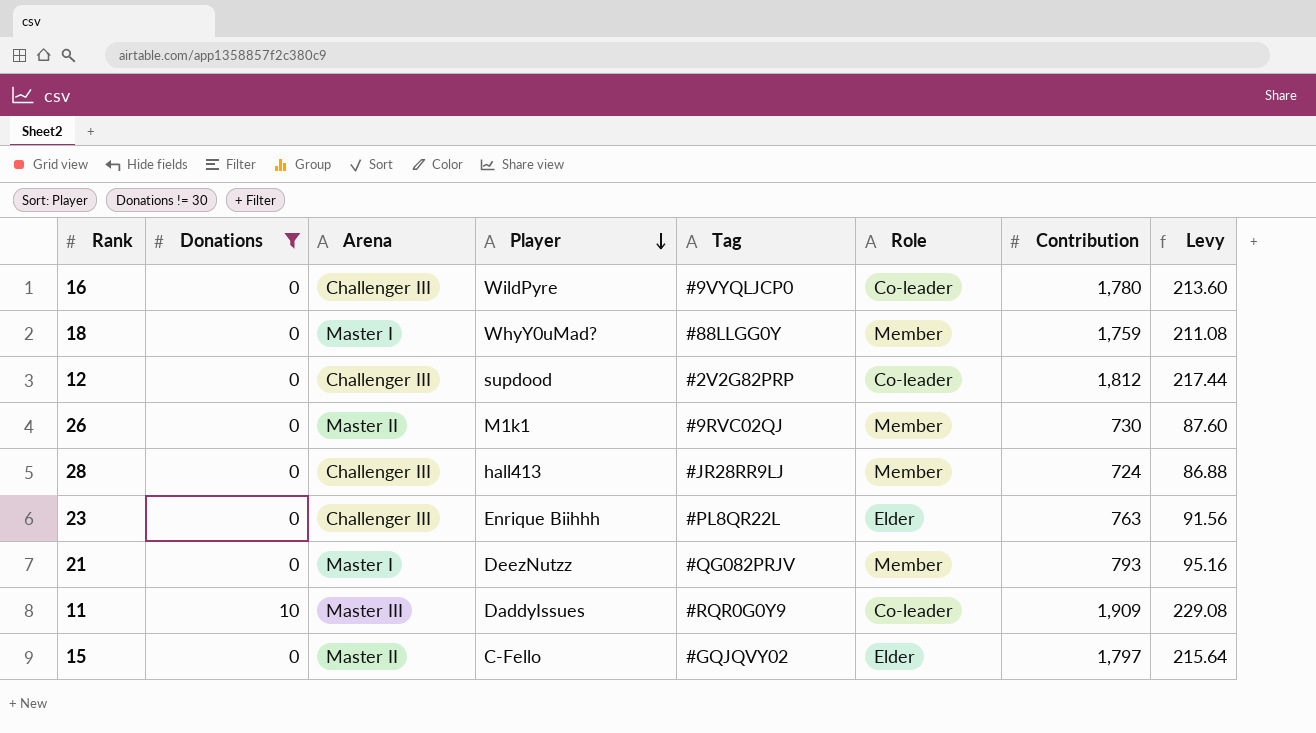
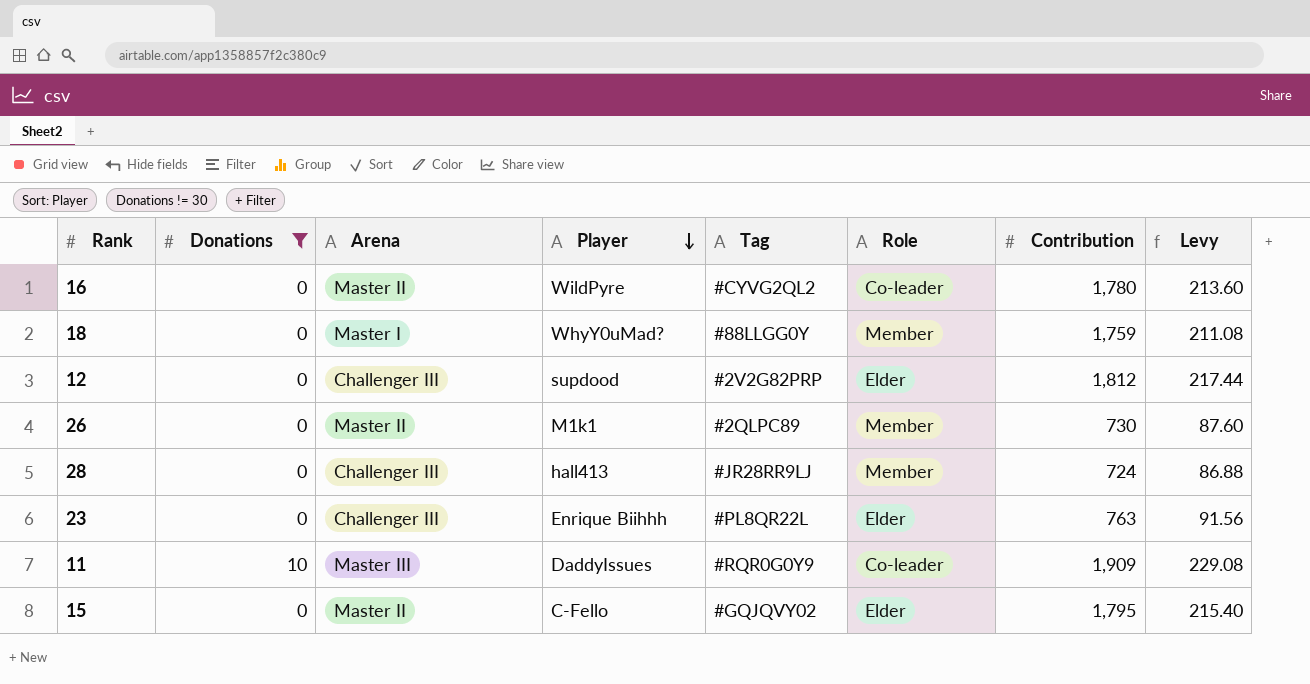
row 21: 0 | Master I | DeezNutzz | #QG082PRJV | Member | 793 | 95.16 -> none
16 | Arena: Challenger III -> Master II
16 | Tag: #9VYQLJCP0 -> #CYVG2QL2
12 | Role: Co-leader -> Elder
26 | Tag: #9RVC02QJ -> #2QLPC89
15 | Contribution: 1,797 -> 1,795
15 | Levy: 215.64 -> 215.40

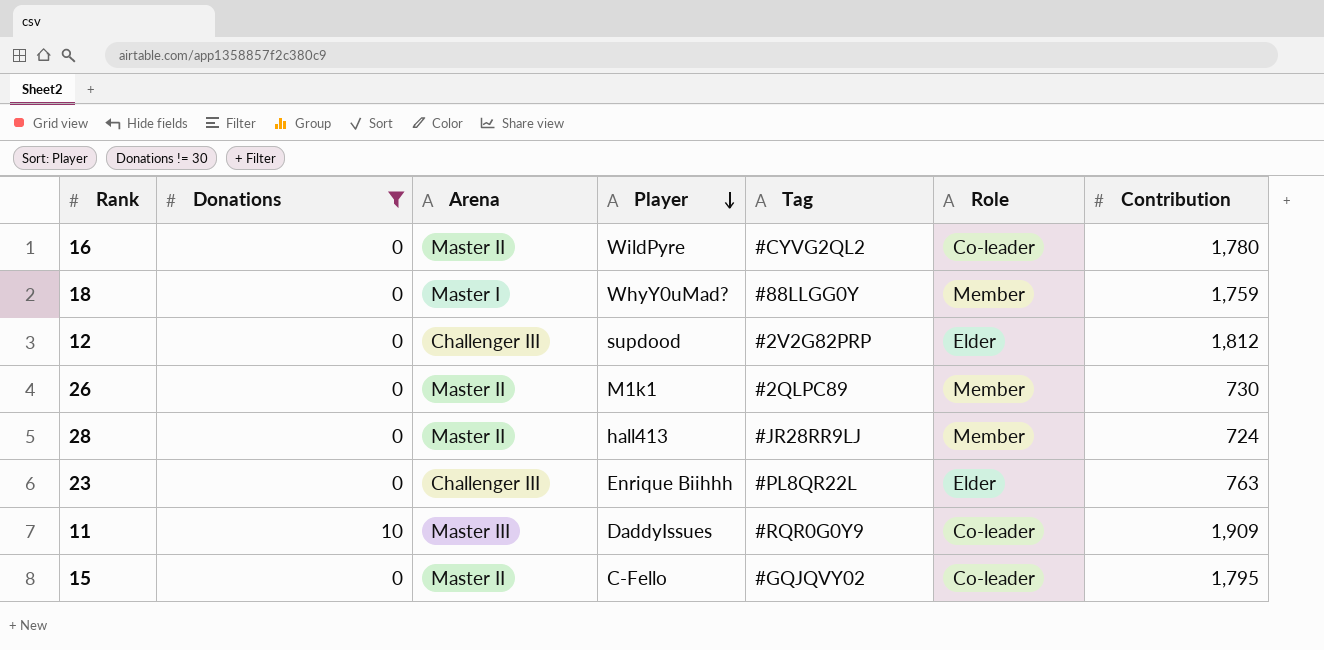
column Levy | formula: [Contribution] * 0.12 -> none
28 | Arena: Challenger III -> Master II
15 | Role: Elder -> Co-leader

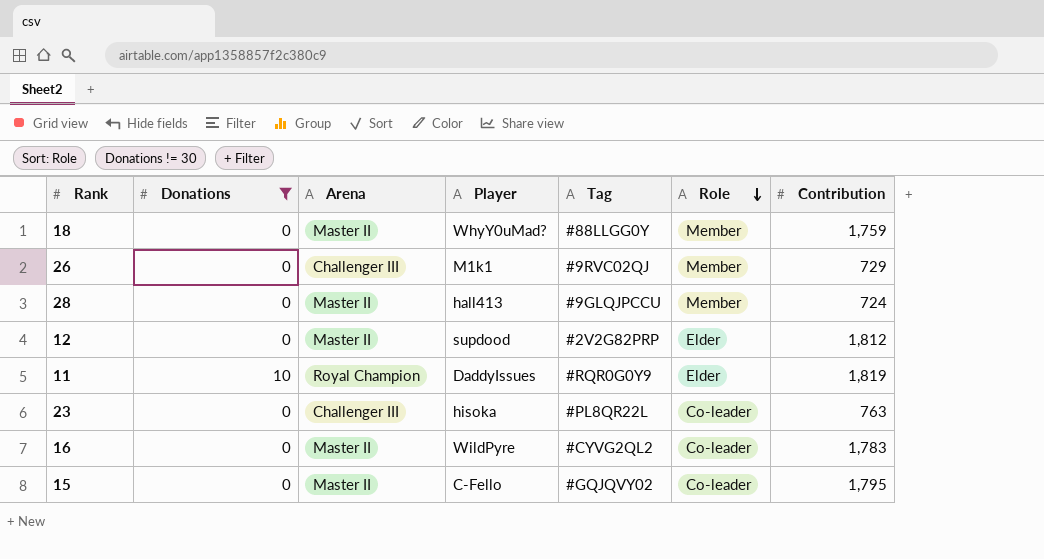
row order: Player descending -> Role descending
18 | Arena: Master I -> Master II
26 | Arena: Master II -> Challenger III
26 | Tag: #2QLPC89 -> #9RVC02QJ
26 | Contribution: 730 -> 729
28 | Tag: #JR28RR9LJ -> #9GLQJPCCU
12 | Arena: Challenger III -> Master II
11 | Arena: Master III -> Royal Champion
11 | Role: Co-leader -> Elder
11 | Contribution: 1,909 -> 1,819
23 | Player: Enrique Biihhh -> hisoka
23 | Role: Elder -> Co-leader
16 | Contribution: 1,780 -> 1,783

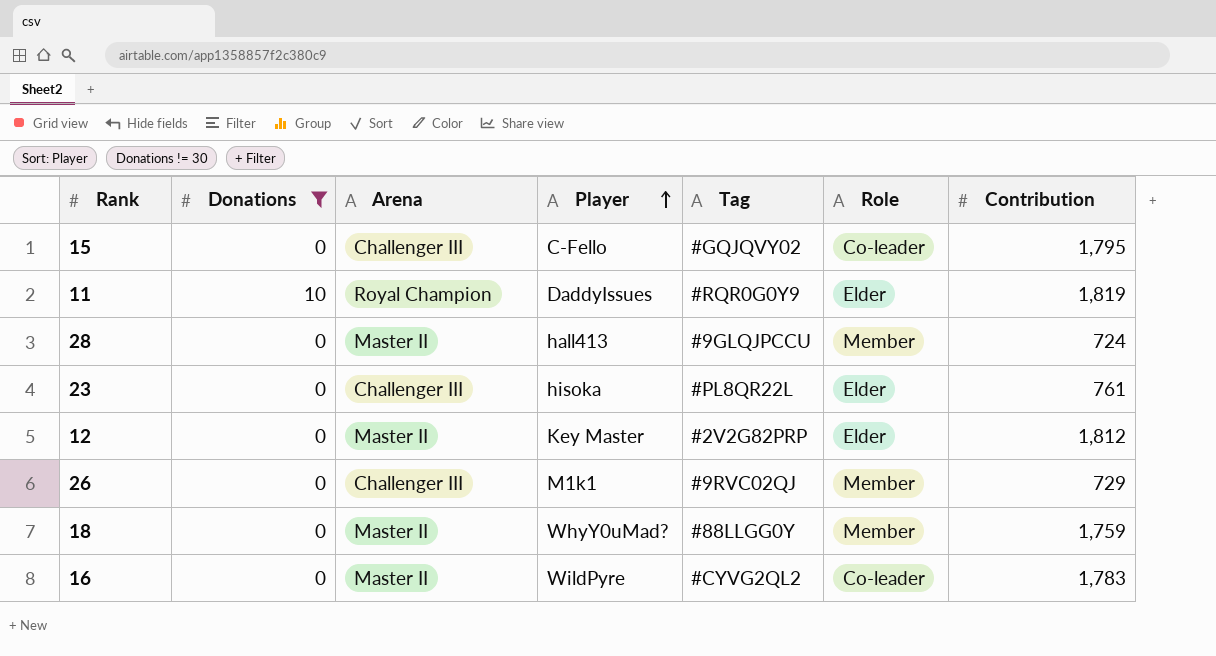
row order: Role descending -> Player ascending
15 | Arena: Master II -> Challenger III
23 | Role: Co-leader -> Elder
23 | Contribution: 763 -> 761
12 | Player: supdood -> Key Master

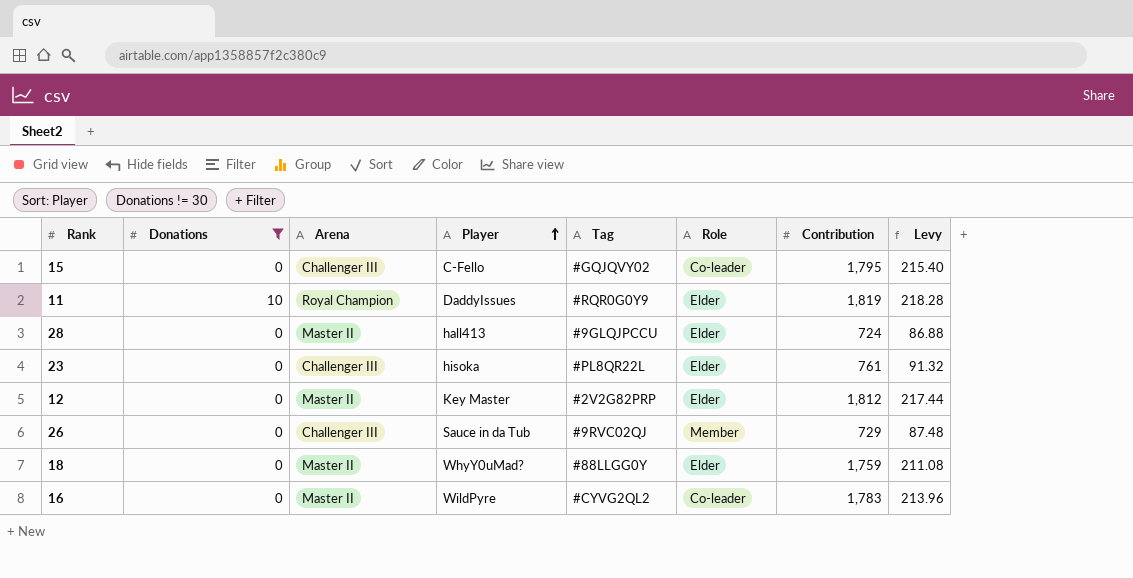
column Levy | formula: none -> [Contribution] * 0.12
28 | Role: Member -> Elder
26 | Player: M1k1 -> Sauce in da Tub
18 | Role: Member -> Elder

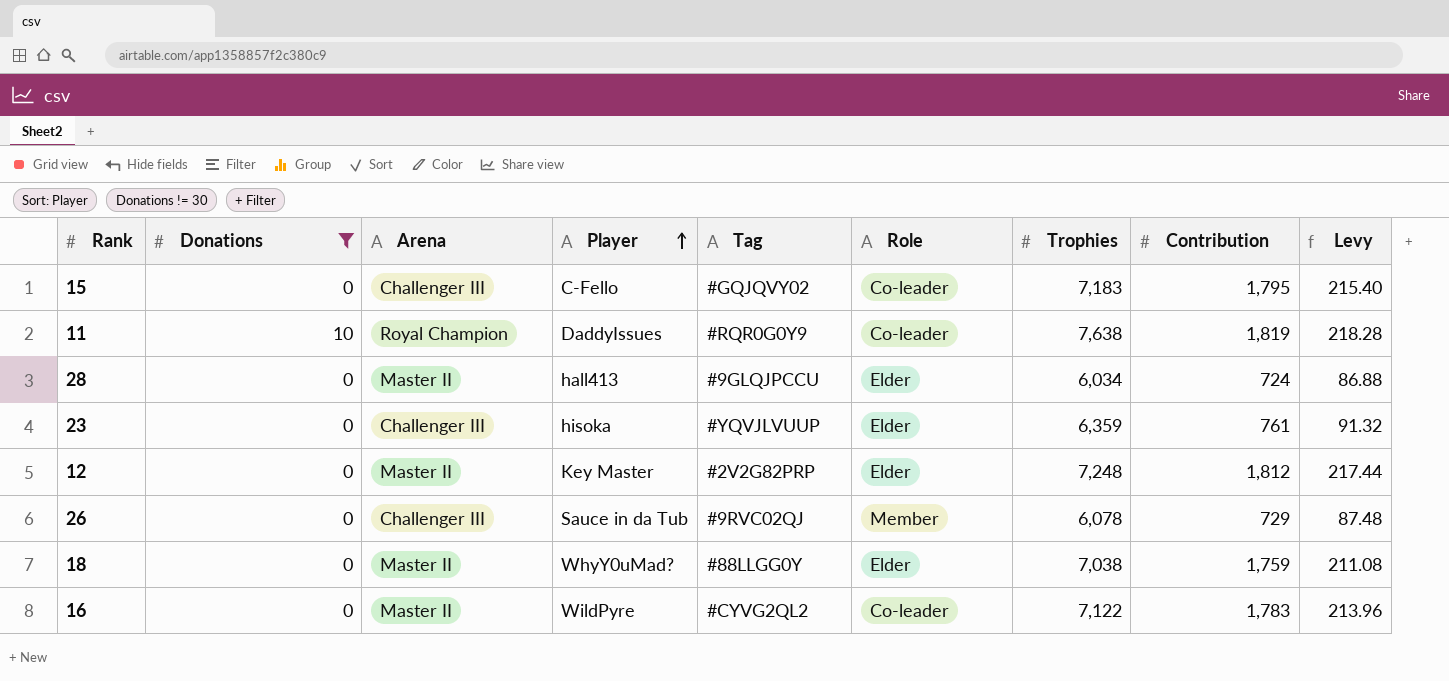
column Trophies | position: none -> 7
11 | Role: Elder -> Co-leader
23 | Tag: #PL8QR22L -> #YQVJLVUUP

